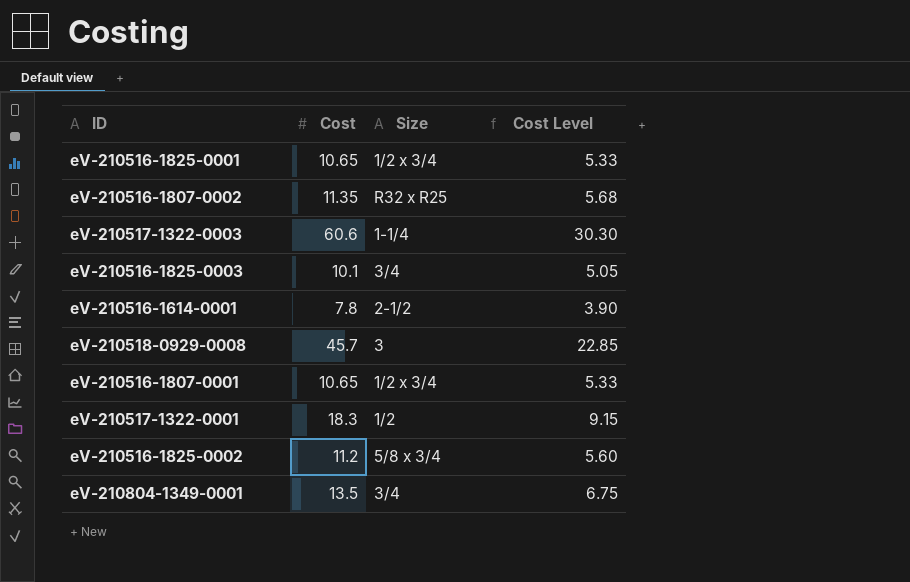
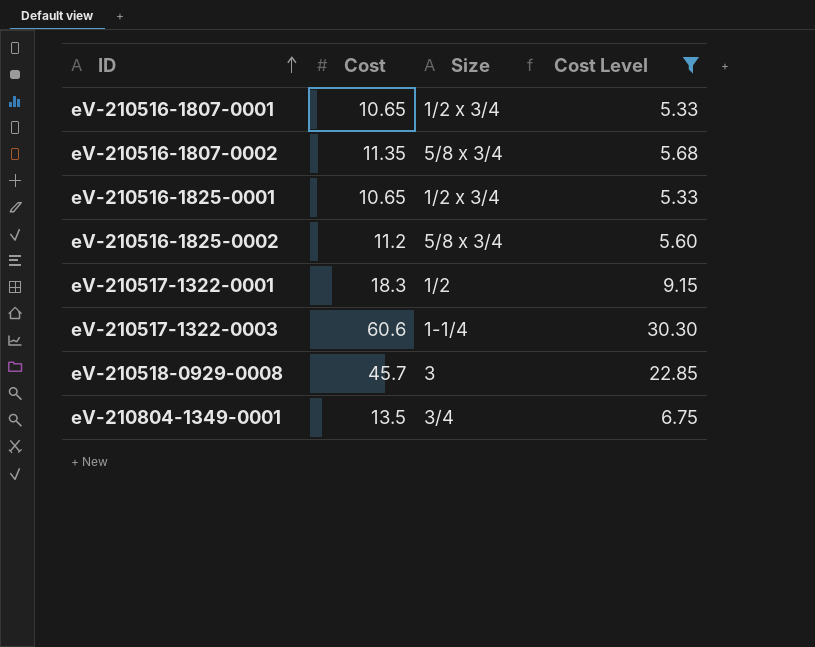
filter: none -> Cost Level >= 5.33
row order: none -> ID ascending
eV-210516-1807-0002 | Size: R32 x R25 -> 5/8 x 3/4

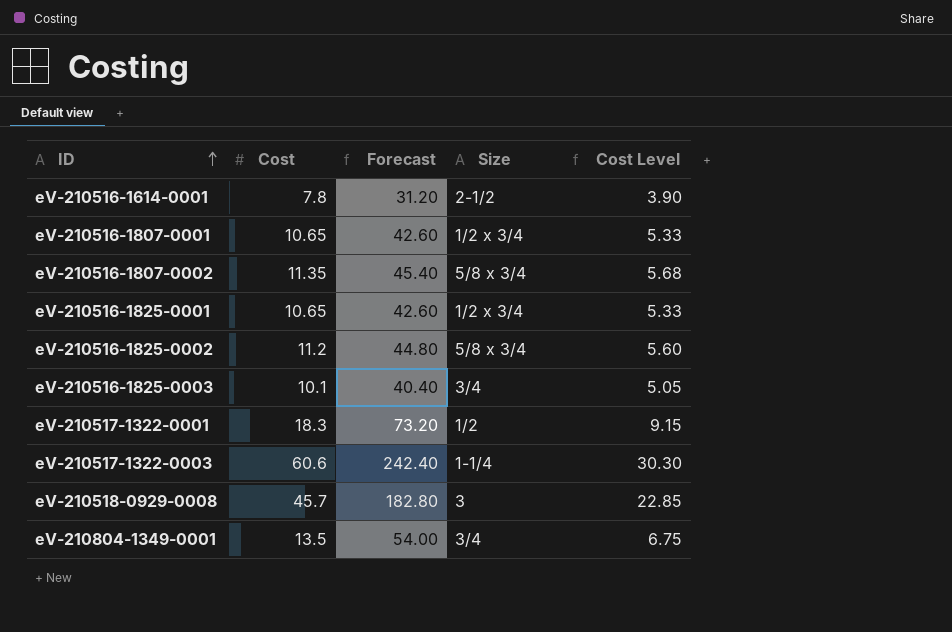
filter: Cost Level >= 5.33 -> none
column Forecast | formula: none -> [Cost] * 4

